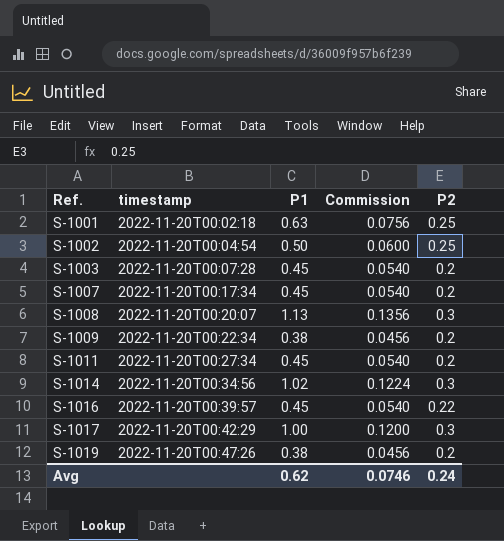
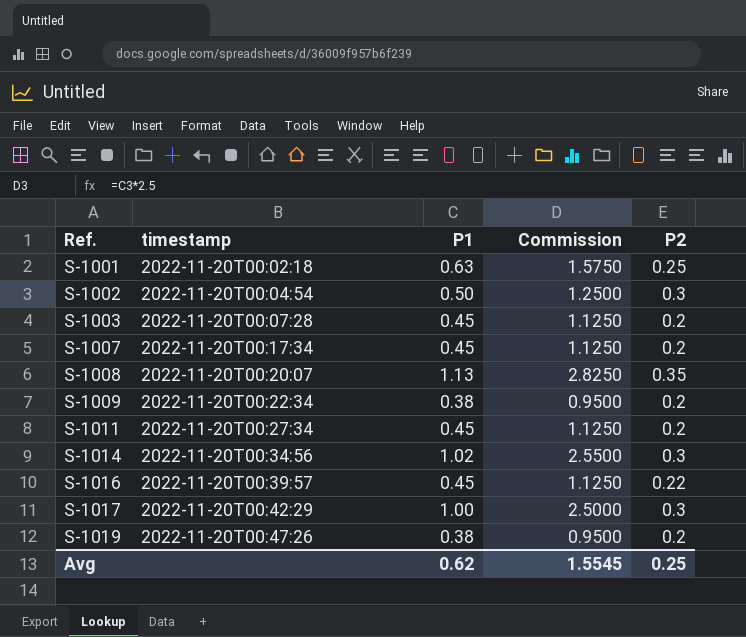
column Commission | formula: [P1] * 0.12 -> [P1] * 2.5
S-1002 | P2: 0.25 -> 0.3
S-1008 | P2: 0.3 -> 0.35
Avg | Commission: 0.0746 -> 1.5545
Avg | P2: 0.24 -> 0.25

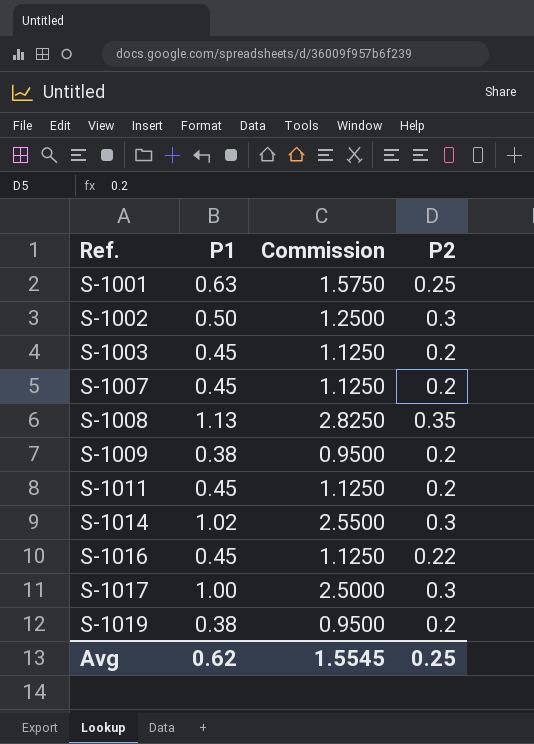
column timestamp | position: 2 -> none

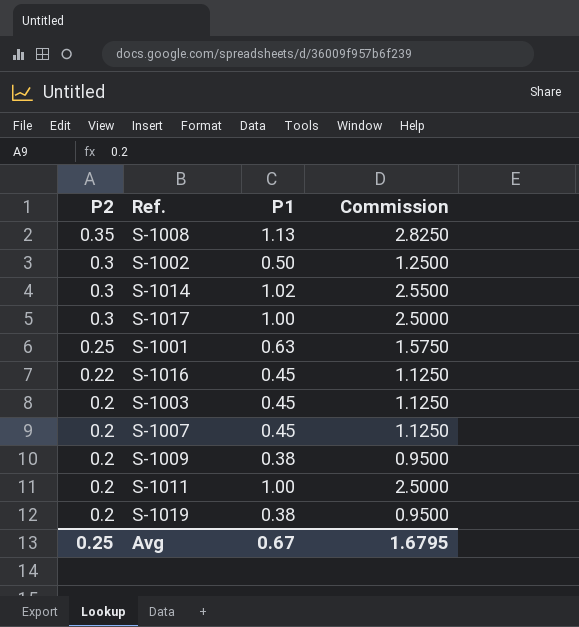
row order: Ref. ascending -> P2 descending
column P2 | position: 4 -> 1
S-1011 | P1: 0.45 -> 1.00
S-1011 | Commission: 1.1250 -> 2.5000
Avg | P1: 0.62 -> 0.67
Avg | Commission: 1.5545 -> 1.6795

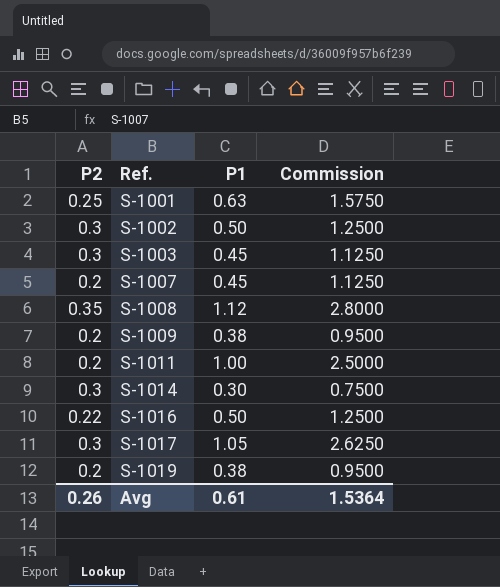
row order: P2 descending -> Ref. ascending
S-1003 | P2: 0.2 -> 0.3
S-1008 | P1: 1.13 -> 1.12
S-1008 | Commission: 2.8250 -> 2.8000
S-1014 | P1: 1.02 -> 0.30
S-1014 | Commission: 2.5500 -> 0.7500
S-1016 | P1: 0.45 -> 0.50
S-1016 | Commission: 1.1250 -> 1.2500
S-1017 | P1: 1.00 -> 1.05
S-1017 | Commission: 2.5000 -> 2.6250
Avg | P2: 0.25 -> 0.26
Avg | P1: 0.67 -> 0.61
Avg | Commission: 1.6795 -> 1.5364

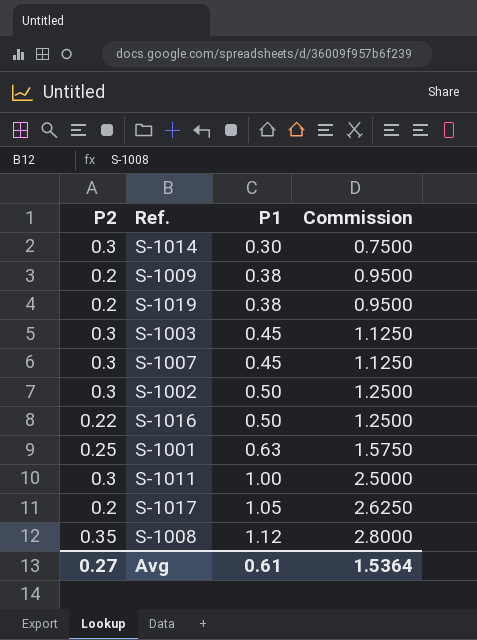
row order: Ref. ascending -> P1 ascending
S-1007 | P2: 0.2 -> 0.3
S-1011 | P2: 0.2 -> 0.3
S-1017 | P2: 0.3 -> 0.2
Avg | P2: 0.26 -> 0.27

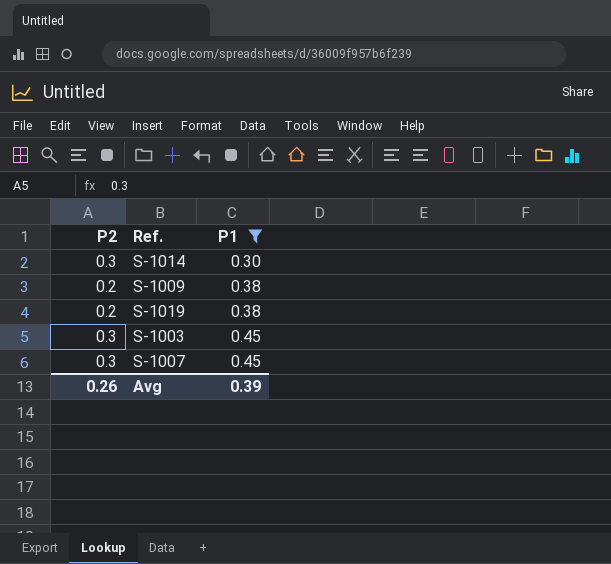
filter: none -> P1 <= 0.45
column Commission | formula: [P1] * 2.5 -> none
Avg | P2: 0.27 -> 0.26
Avg | P1: 0.61 -> 0.39

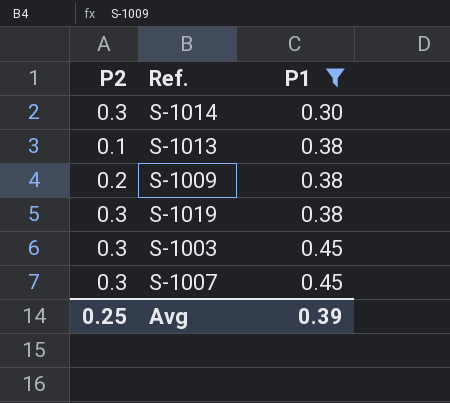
row S-1013: none -> 0.1 | 0.38
S-1019 | P2: 0.2 -> 0.3
Avg | P2: 0.26 -> 0.25

